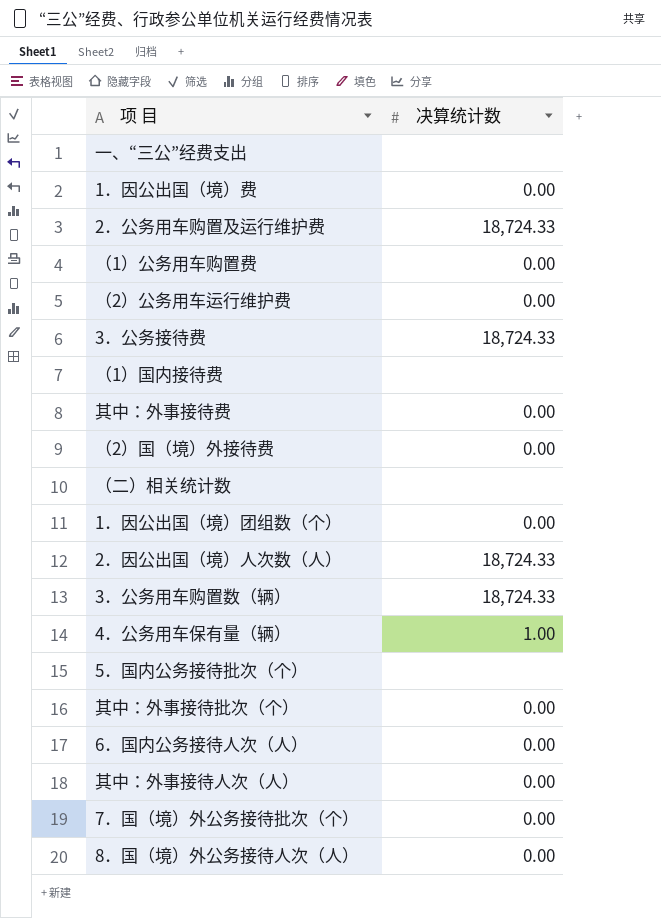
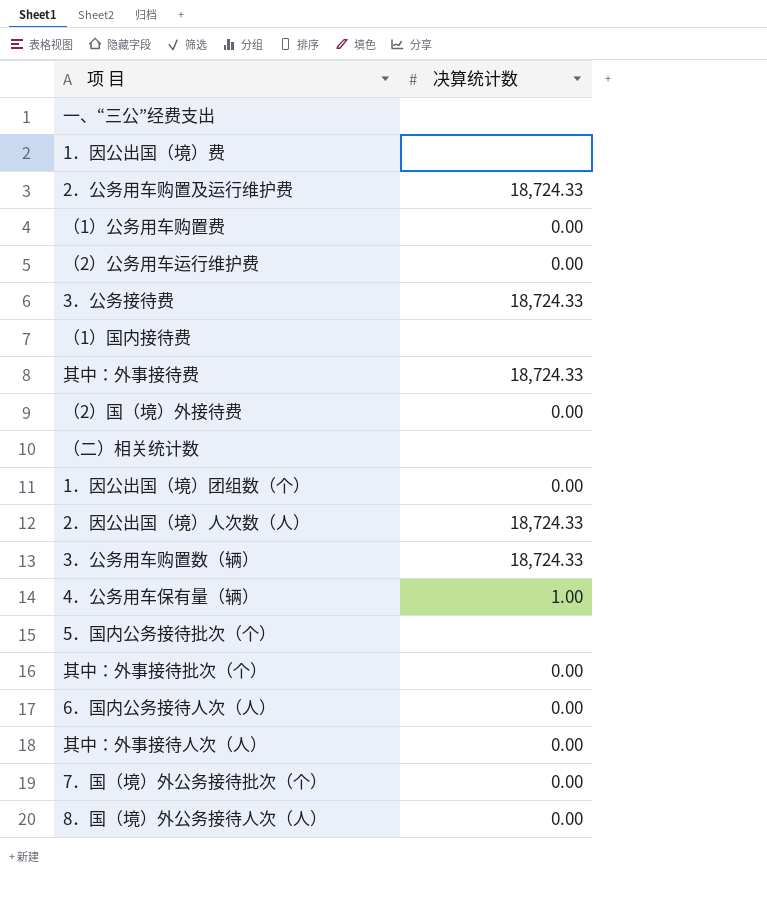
1．因公出国（境）费 | 决算统计数: 0.00 -> none
其中：外事接待费 | 决算统计数: 0.00 -> 18,724.33

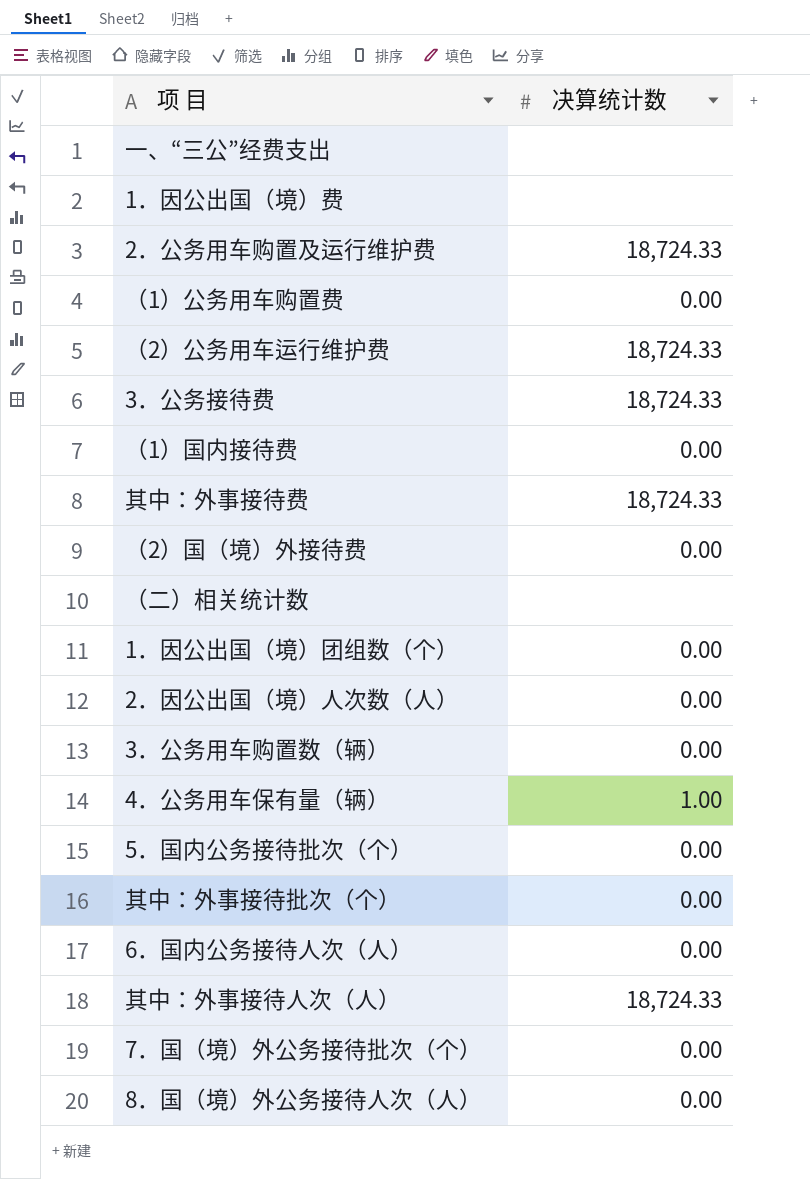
（2）公务用车运行维护费 | 决算统计数: 0.00 -> 18,724.33
（1）国内接待费 | 决算统计数: none -> 0.00
2．因公出国（境）人次数（人） | 决算统计数: 18,724.33 -> 0.00
3．公务用车购置数（辆） | 决算统计数: 18,724.33 -> 0.00
5．国内公务接待批次（个） | 决算统计数: none -> 0.00
其中：外事接待人次（人） | 决算统计数: 0.00 -> 18,724.33

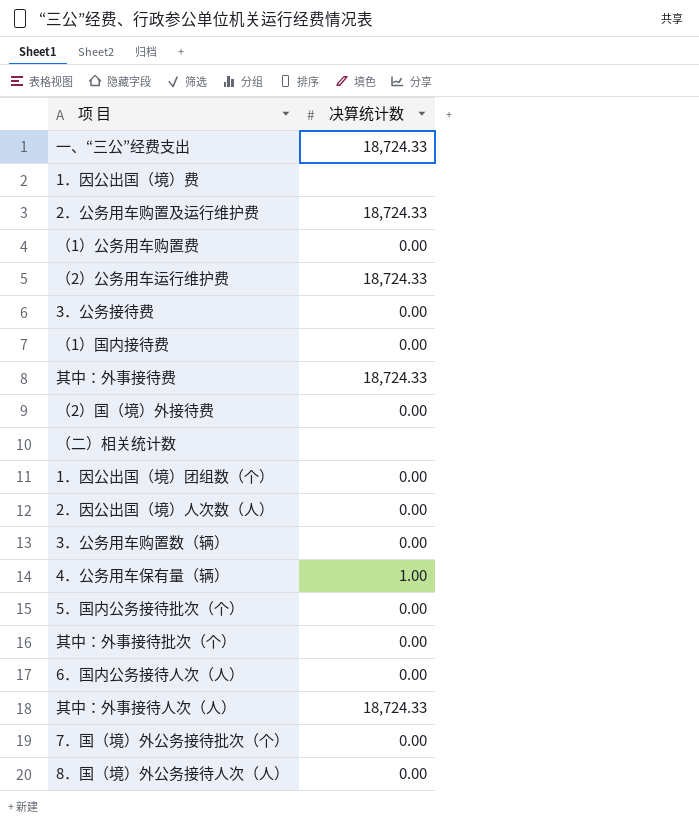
一、“三公”经费支出 | 决算统计数: none -> 18,724.33
3．公务接待费 | 决算统计数: 18,724.33 -> 0.00

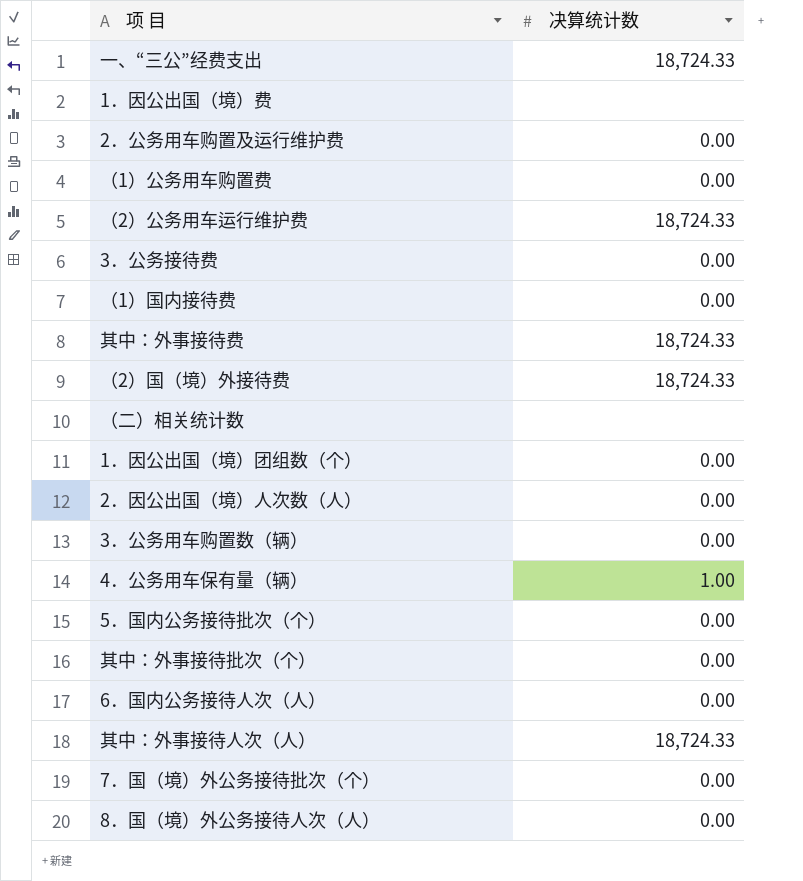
2．公务用车购置及运行维护费 | 决算统计数: 18,724.33 -> 0.00
（2）国（境）外接待费 | 决算统计数: 0.00 -> 18,724.33

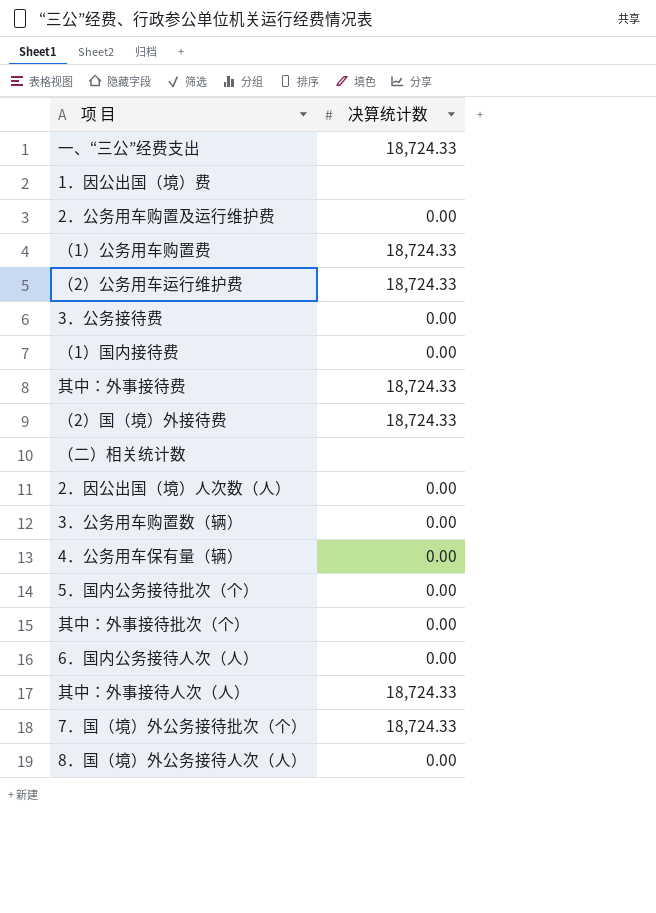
row 1．因公出国（境）团组数（个）: 0.00 -> none
（1）公务用车购置费 | 决算统计数: 0.00 -> 18,724.33
4．公务用车保有量（辆） | 决算统计数: 1.00 -> 0.00
7．国（境）外公务接待批次（个） | 决算统计数: 0.00 -> 18,724.33

